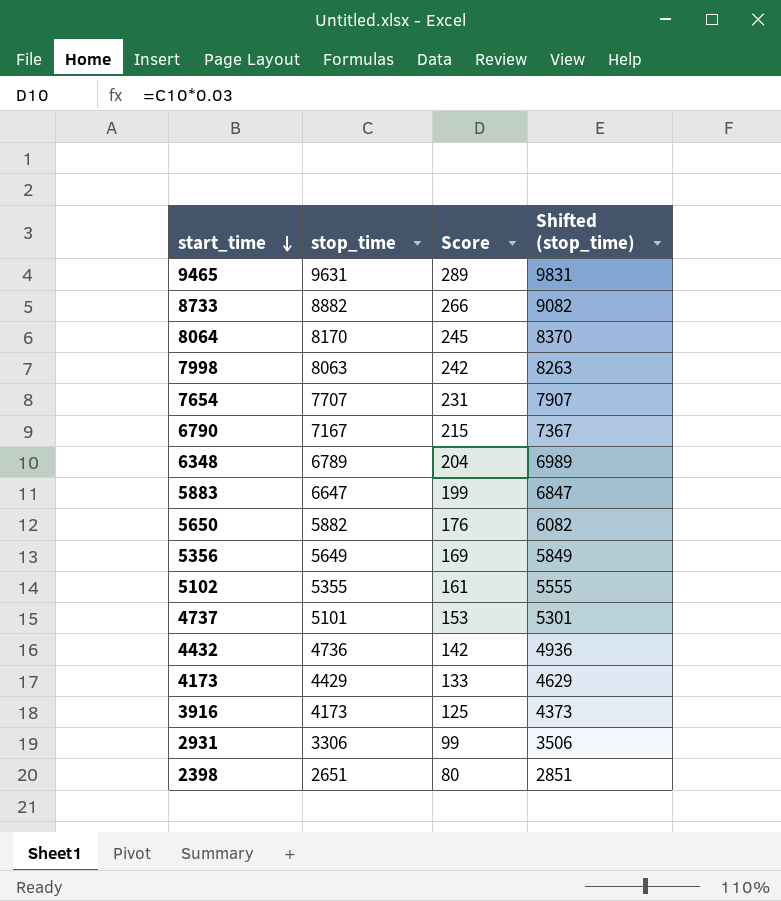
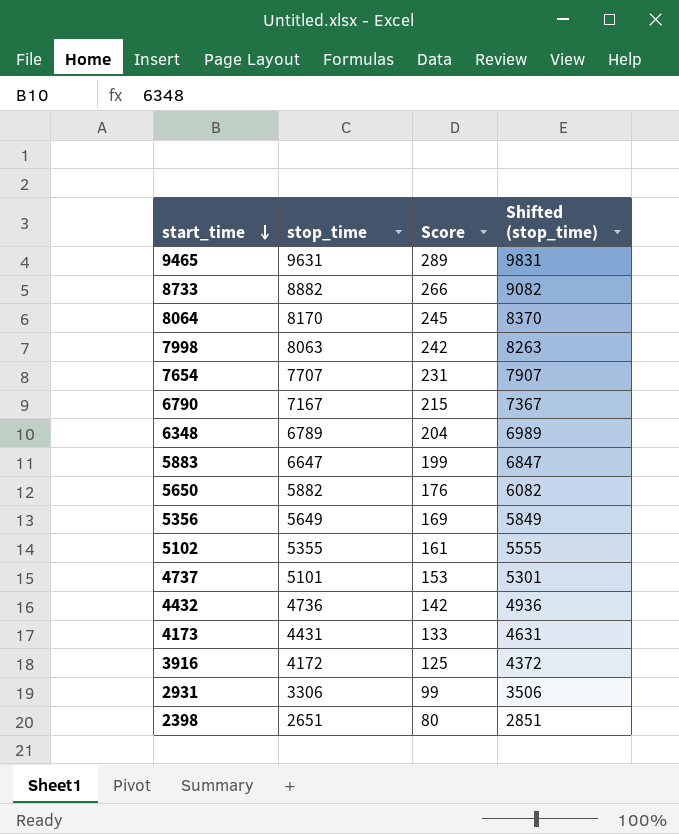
4173 | stop_time: 4429 -> 4431
4173 | Shifted (stop_time): 4629 -> 4631
3916 | stop_time: 4173 -> 4172
3916 | Shifted (stop_time): 4373 -> 4372

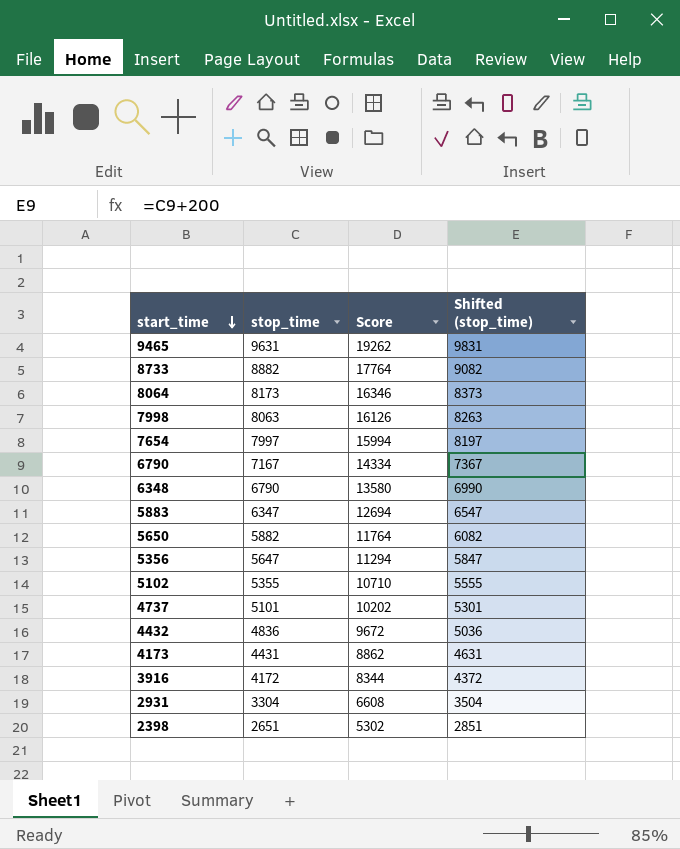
column Score | formula: [stop_time] * 0.03 -> [stop_time] * 2
8064 | stop_time: 8170 -> 8173
8064 | Shifted (stop_time): 8370 -> 8373
7654 | stop_time: 7707 -> 7997
7654 | Shifted (stop_time): 7907 -> 8197
6348 | stop_time: 6789 -> 6790
6348 | Shifted (stop_time): 6989 -> 6990
5883 | stop_time: 6647 -> 6347
5883 | Shifted (stop_time): 6847 -> 6547
5356 | stop_time: 5649 -> 5647
5356 | Shifted (stop_time): 5849 -> 5847
4432 | stop_time: 4736 -> 4836
4432 | Shifted (stop_time): 4936 -> 5036
2931 | stop_time: 3306 -> 3304
2931 | Shifted (stop_time): 3506 -> 3504

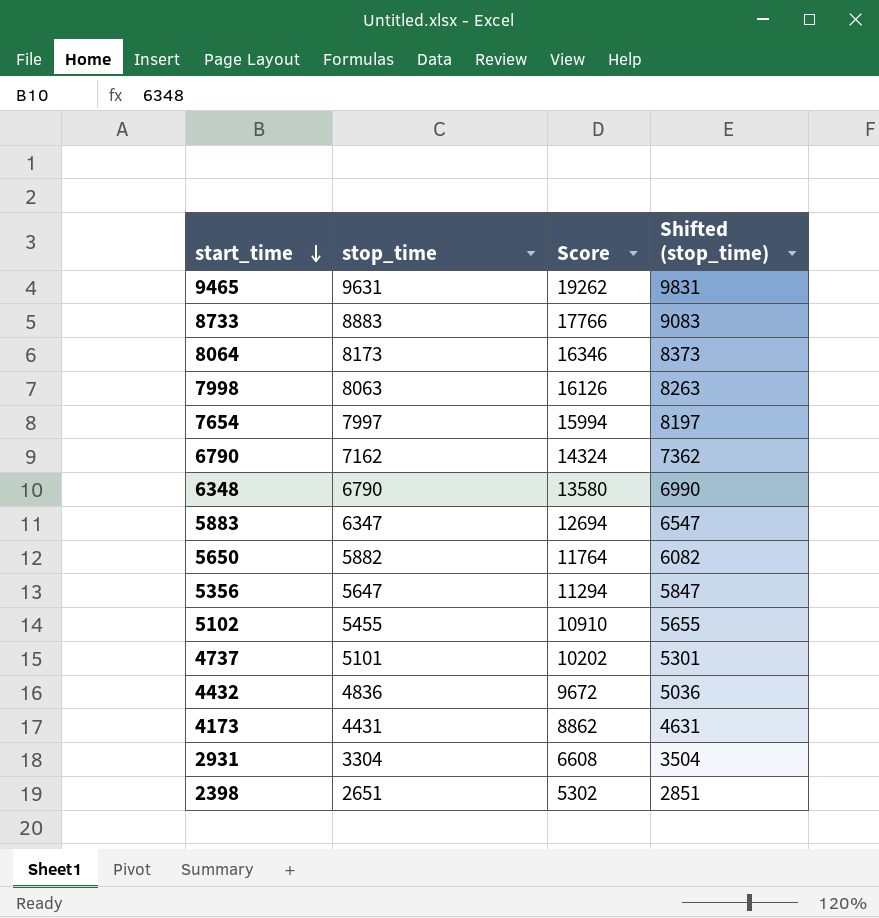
row 3916: 4172 | 8344 | 4372 -> none
8733 | stop_time: 8882 -> 8883
8733 | Score: 17764 -> 17766
8733 | Shifted (stop_time): 9082 -> 9083
6790 | stop_time: 7167 -> 7162
6790 | Score: 14334 -> 14324
6790 | Shifted (stop_time): 7367 -> 7362
5102 | stop_time: 5355 -> 5455
5102 | Score: 10710 -> 10910
5102 | Shifted (stop_time): 5555 -> 5655

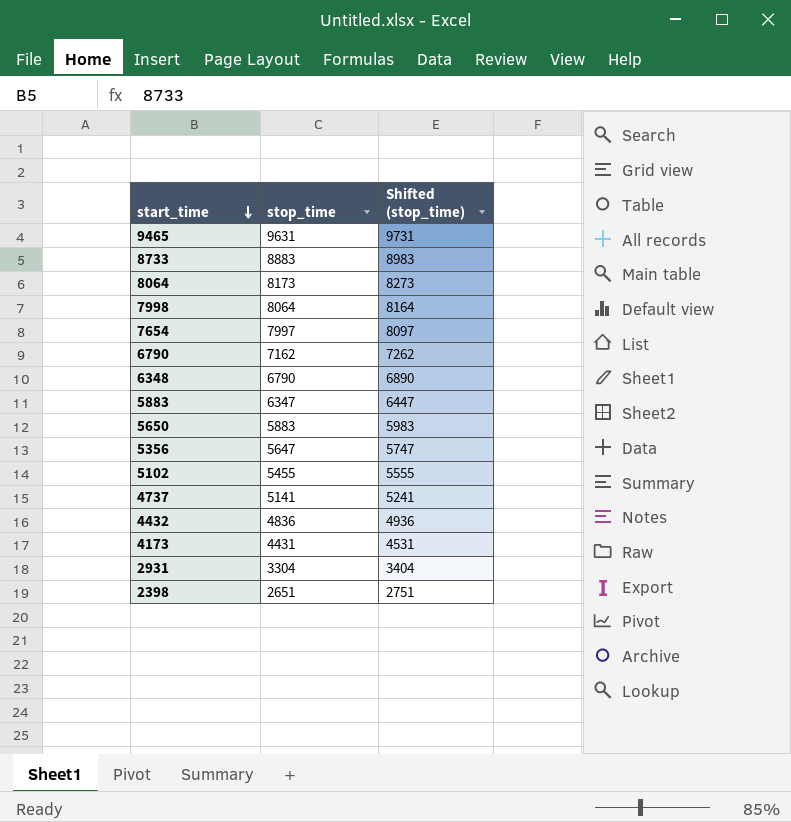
column Score | formula: [stop_time] * 2 -> none
column Shifted (stop_time) | formula: [stop_time] + 200 -> [stop_time] + 100
7998 | stop_time: 8063 -> 8064
5650 | stop_time: 5882 -> 5883
4737 | stop_time: 5101 -> 5141

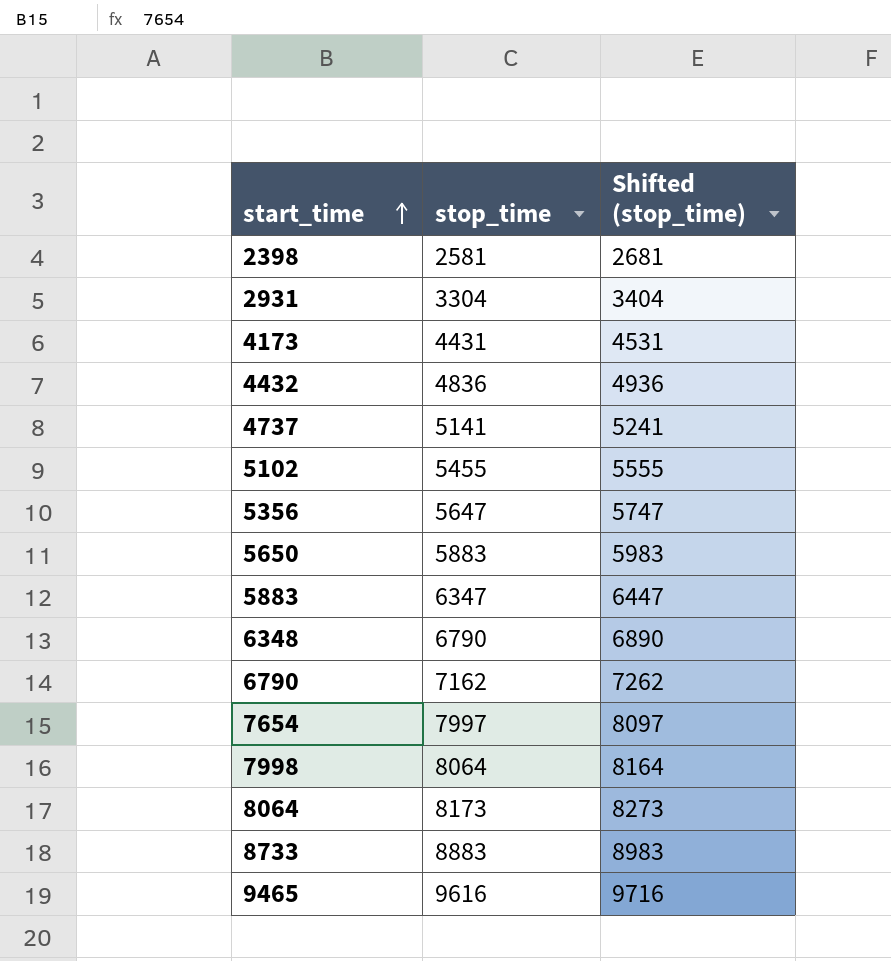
row order: start_time descending -> start_time ascending
2398 | stop_time: 2651 -> 2581
2398 | Shifted (stop_time): 2751 -> 2681
9465 | stop_time: 9631 -> 9616
9465 | Shifted (stop_time): 9731 -> 9716

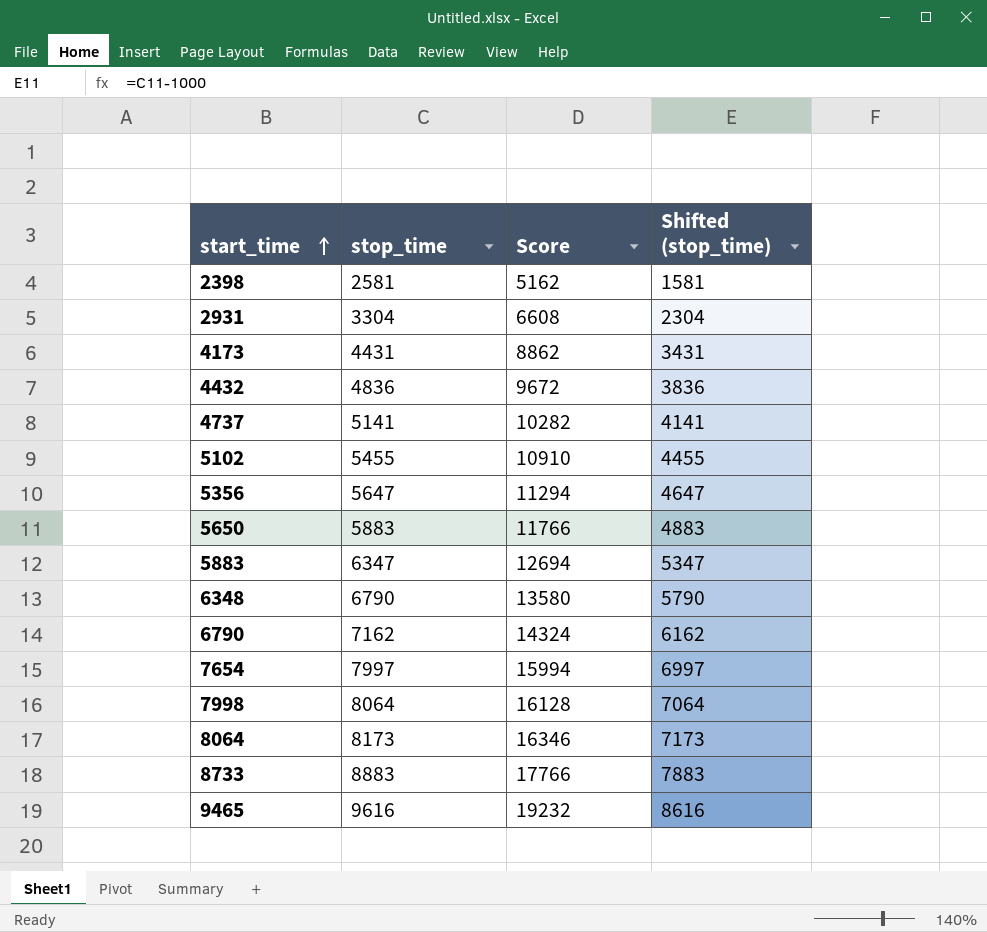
column Score | formula: none -> [stop_time] * 2
column Shifted (stop_time) | formula: [stop_time] + 100 -> [stop_time] - 1000

